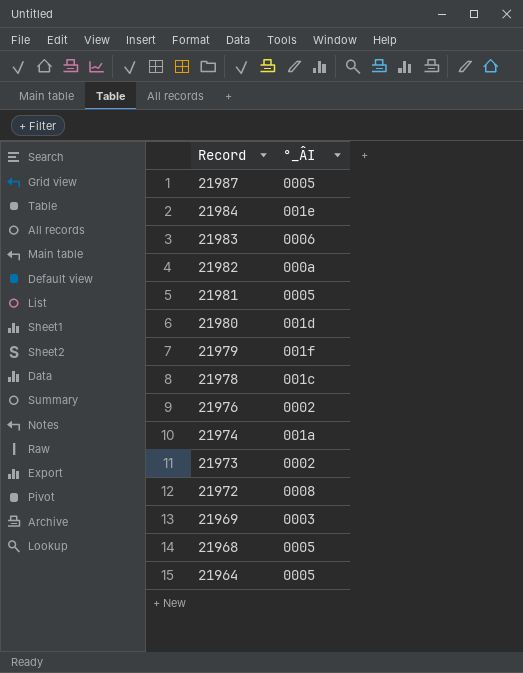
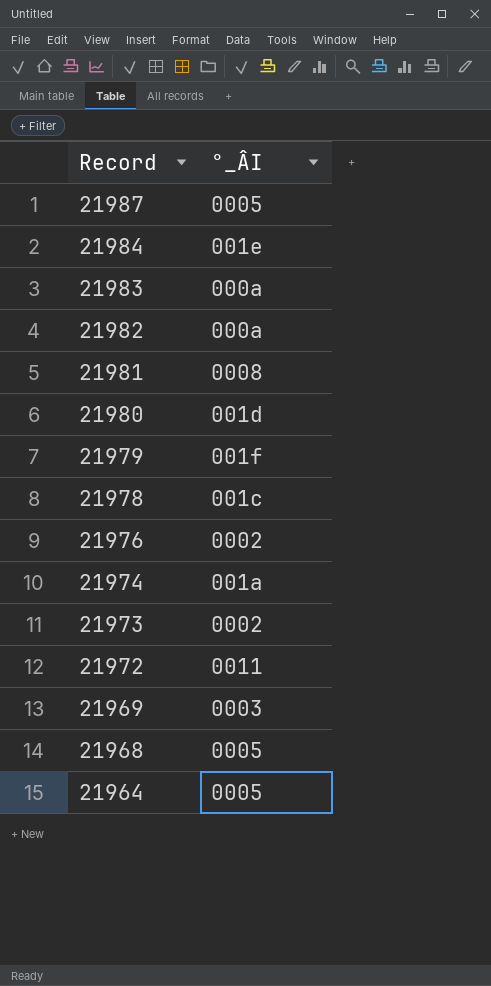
21983 | °_ÂI: 0006 -> 000a
21981 | °_ÂI: 0005 -> 0008
21972 | °_ÂI: 0008 -> 0011

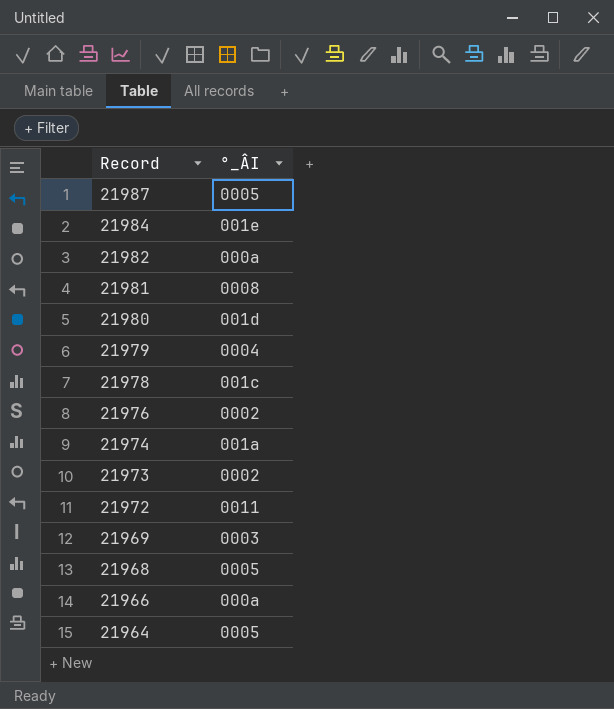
row 21983: 000a -> none
21979 | °_ÂI: 001f -> 0004
row 21966: none -> 000a

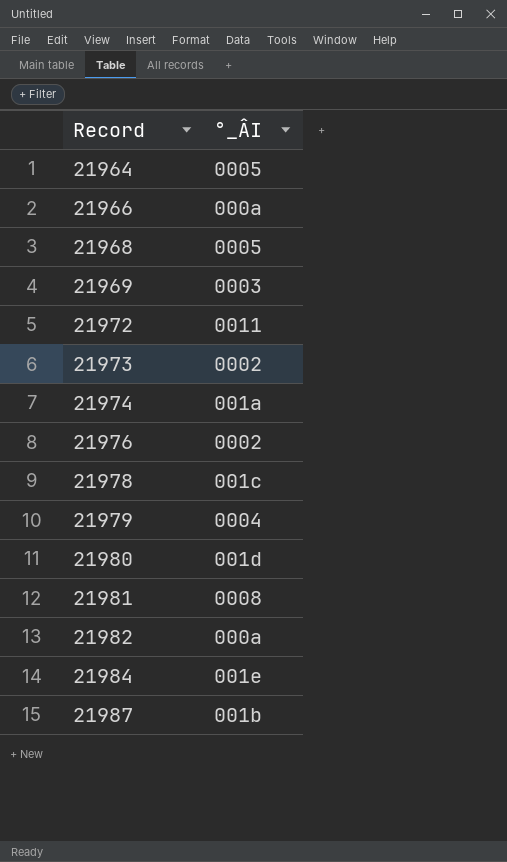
row order: Record descending -> Record ascending
21987 | °_ÂI: 0005 -> 001b

